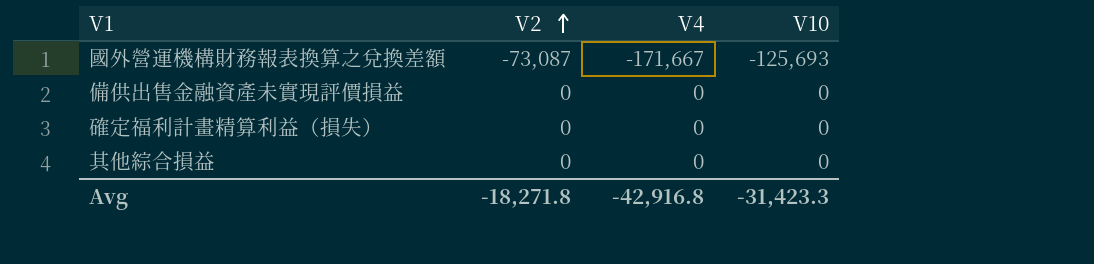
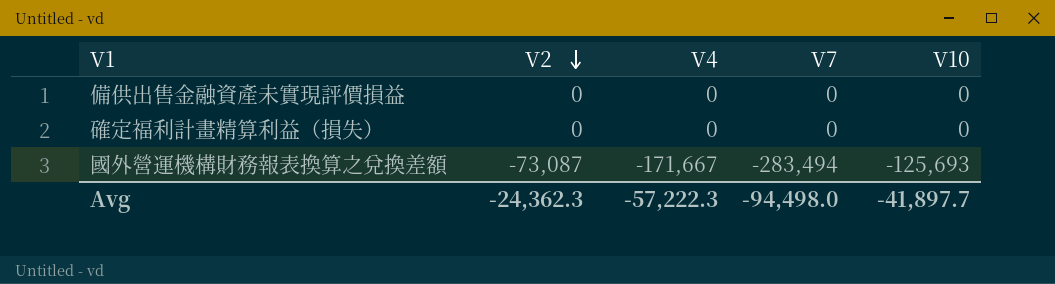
row order: V2 ascending -> V2 descending
column V7 | position: none -> 4
row 其他綜合損益: 0 | 0 | 0 -> none
Avg | V2: -18,271.8 -> -24,362.3
Avg | V4: -42,916.8 -> -57,222.3
Avg | V10: -31,423.3 -> -41,897.7

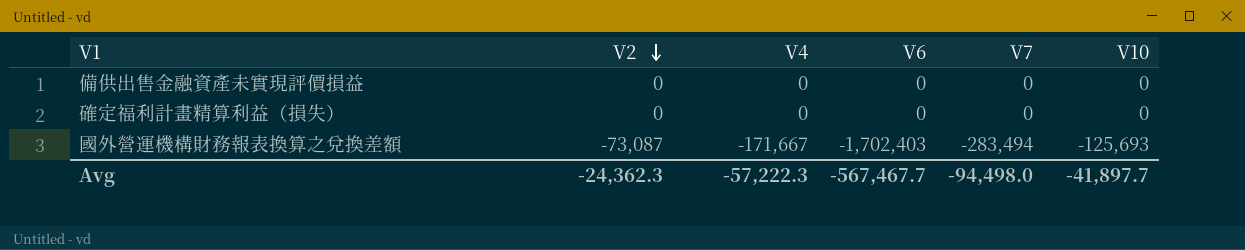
column V6 | position: none -> 4

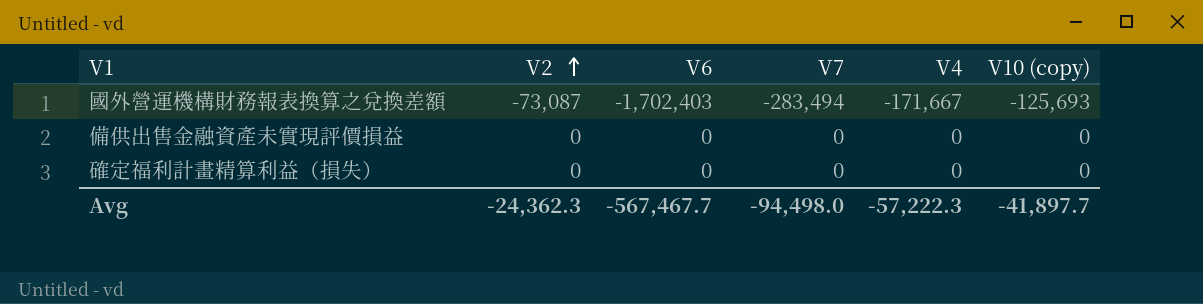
row order: V2 descending -> V2 ascending
column V4 | position: 3 -> 5
column name: V10 -> V10 (copy)

